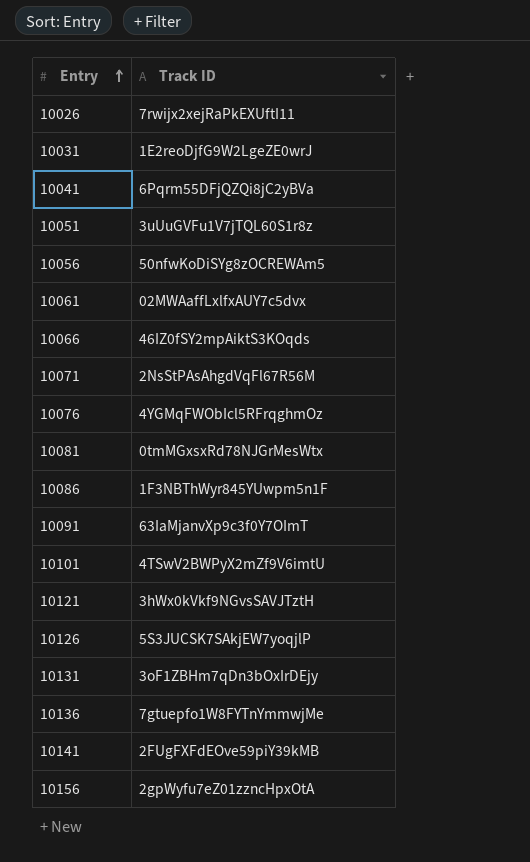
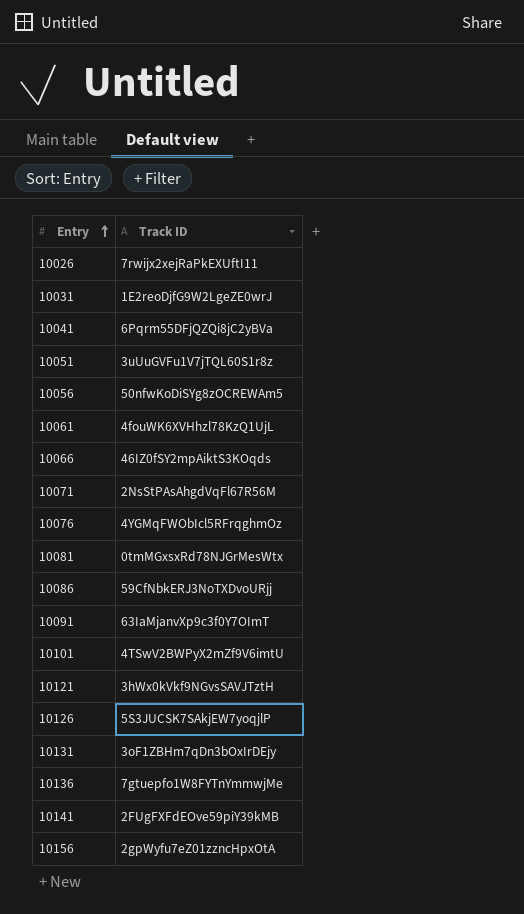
10061 | Track ID: 02MWAaffLxlfxAUY7c5dvx -> 4fouWK6XVHhzl78KzQ1UjL
10086 | Track ID: 1F3NBThWyr845YUwpm5n1F -> 59CfNbkERJ3NoTXDvoURjj

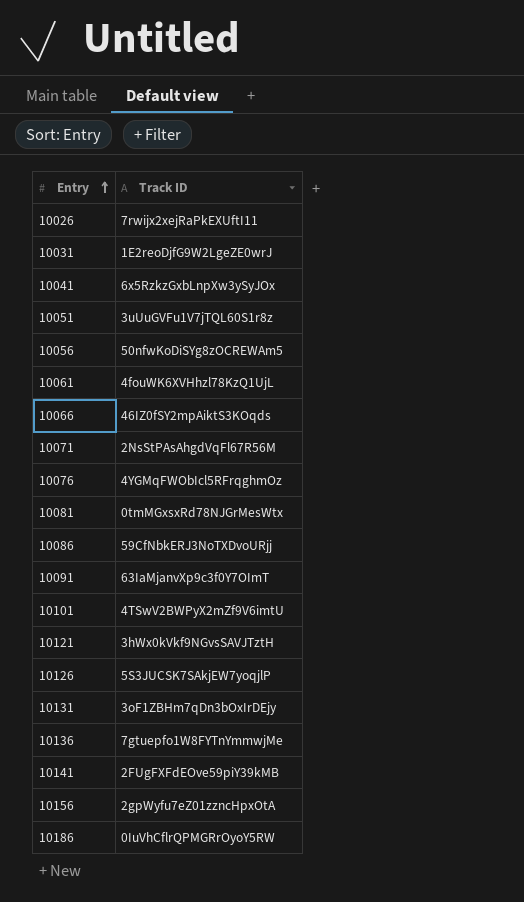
10041 | Track ID: 6Pqrm55DFjQZQi8jC2yBVa -> 6x5RzkzGxbLnpXw3ySyJOx
row 10186: none -> 0IuVhCflrQPMGRrOyoY5RW

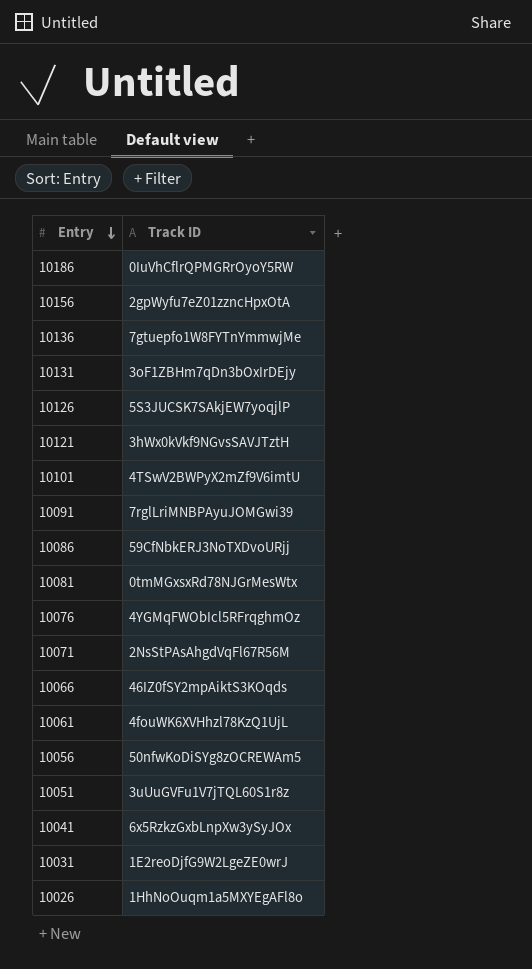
row order: Entry ascending -> Entry descending
row 10141: 2FUgFXFdEOve59piY39kMB -> none
10091 | Track ID: 63IaMjanvXp9c3f0Y7OImT -> 7rglLriMNBPAyuJOMGwi39
10026 | Track ID: 7rwijx2xejRaPkEXUftI11 -> 1HhNoOuqm1a5MXYEgAFl8o

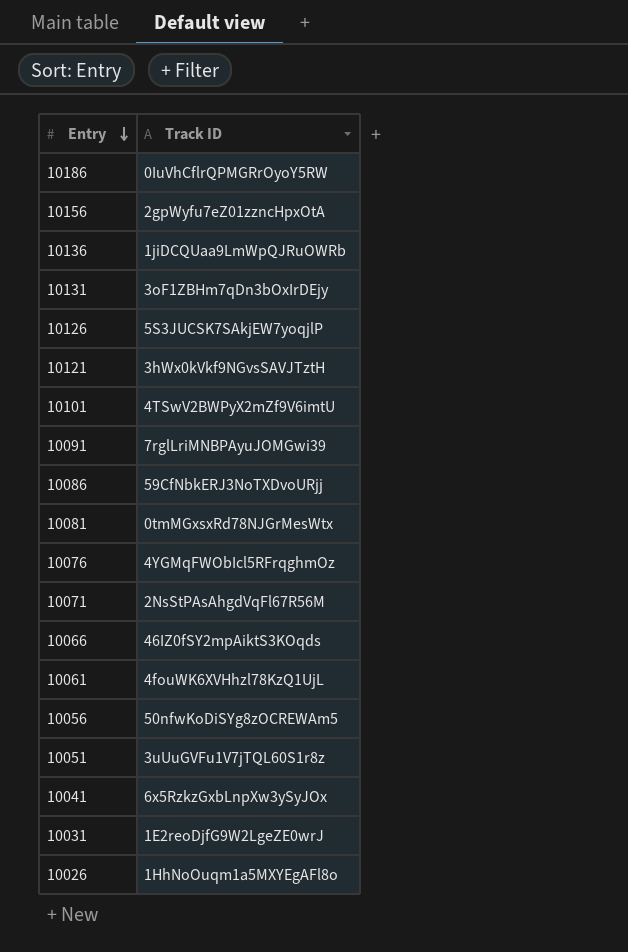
10136 | Track ID: 7gtuepfo1W8FYTnYmmwjMe -> 1jiDCQUaa9LmWpQJRuOWRb

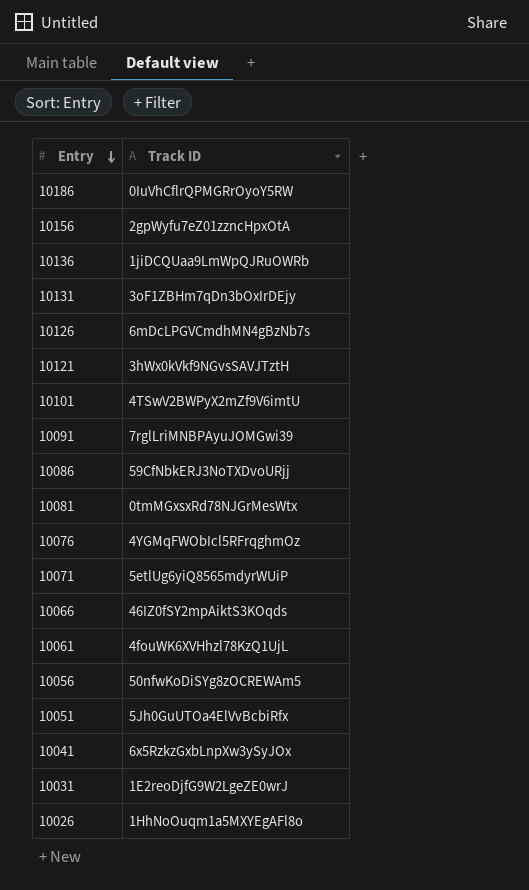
10126 | Track ID: 5S3JUCSK7SAkjEW7yoqjlP -> 6mDcLPGVCmdhMN4gBzNb7s
10071 | Track ID: 2NsStPAsAhgdVqFl67R56M -> 5etlUg6yiQ8565mdyrWUiP
10051 | Track ID: 3uUuGVFu1V7jTQL60S1r8z -> 5Jh0GuUTOa4ElVvBcbiRfx

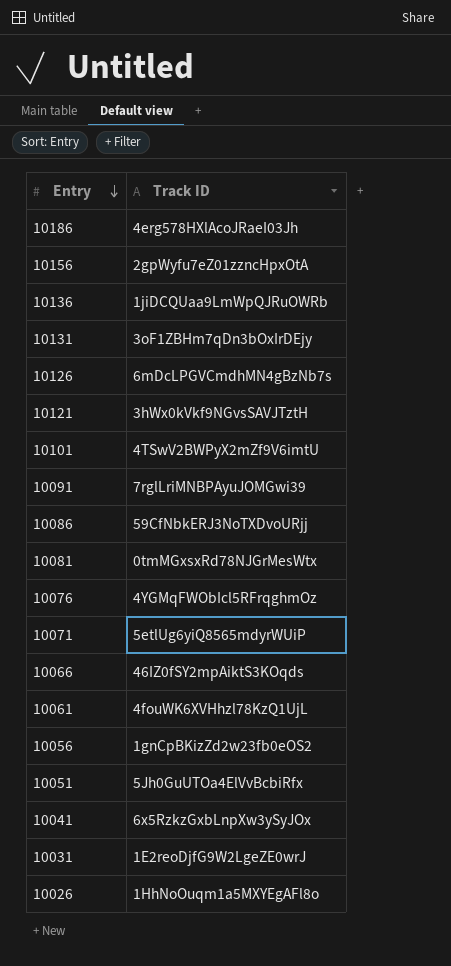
10186 | Track ID: 0IuVhCflrQPMGRrOyoY5RW -> 4erg578HXlAcoJRaeI03Jh
10056 | Track ID: 50nfwKoDiSYg8zOCREWAm5 -> 1gnCpBKizZd2w23fb0eOS2

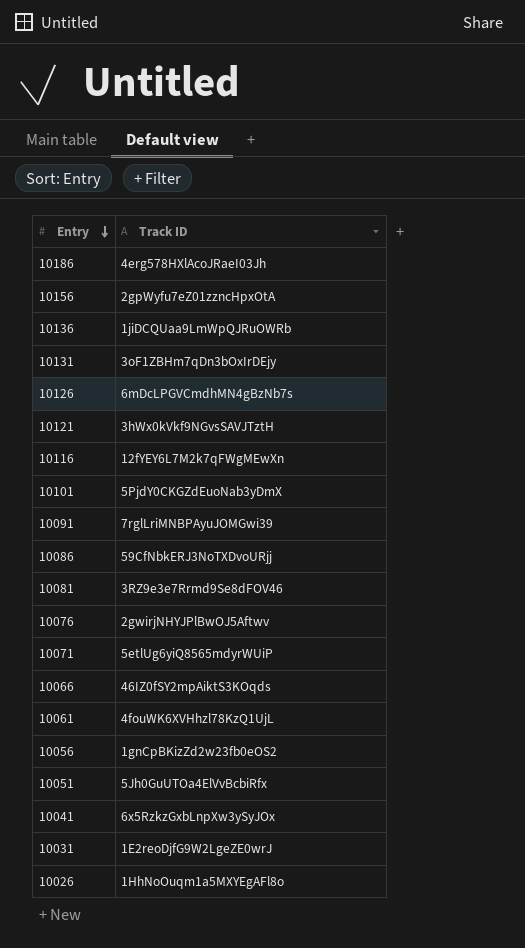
row 10116: none -> 12fYEY6L7M2k7qFWgMEwXn
10101 | Track ID: 4TSwV2BWPyX2mZf9V6imtU -> 5PjdY0CKGZdEuoNab3yDmX
10081 | Track ID: 0tmMGxsxRd78NJGrMesWtx -> 3RZ9e3e7Rrmd9Se8dFOV46
10076 | Track ID: 4YGMqFWObIcl5RFrqghmOz -> 2gwirjNHYJPlBwOJ5Aftwv

